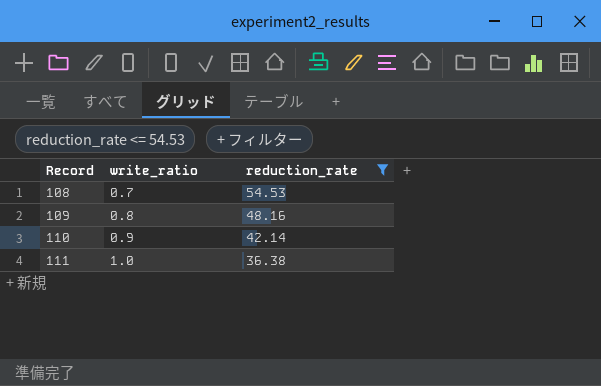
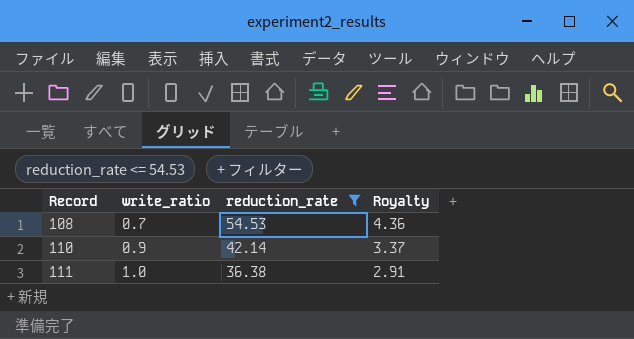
column Royalty | formula: none -> [reduction_rate] * 0.08
row 109: 0.8 | 48.16 -> none

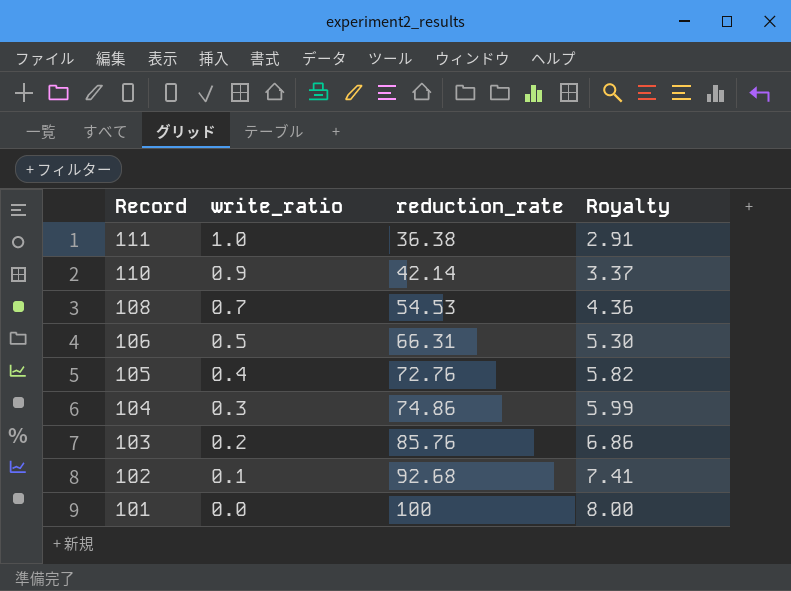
filter: reduction_rate <= 54.53 -> none
row order: Record ascending -> Record descending

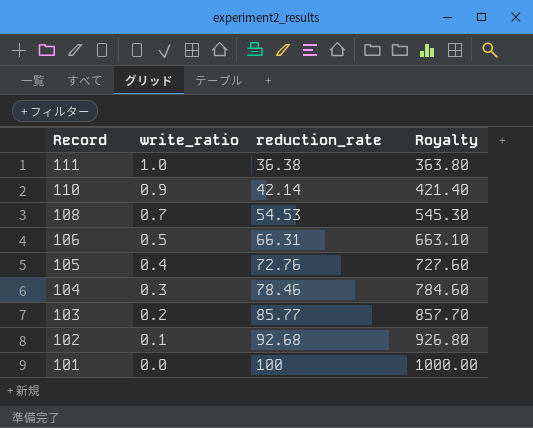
column Royalty | formula: [reduction_rate] * 0.08 -> [reduction_rate] * 10
104 | reduction_rate: 74.86 -> 78.46
103 | reduction_rate: 85.76 -> 85.77

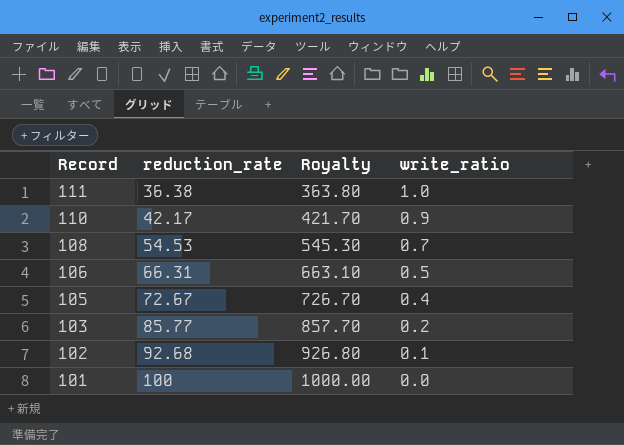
column write_ratio | position: 2 -> 4
row 104: 0.3 | 78.46 | 784.60 -> none
110 | reduction_rate: 42.14 -> 42.17
110 | Royalty: 421.40 -> 421.70
105 | reduction_rate: 72.76 -> 72.67
105 | Royalty: 727.60 -> 726.70

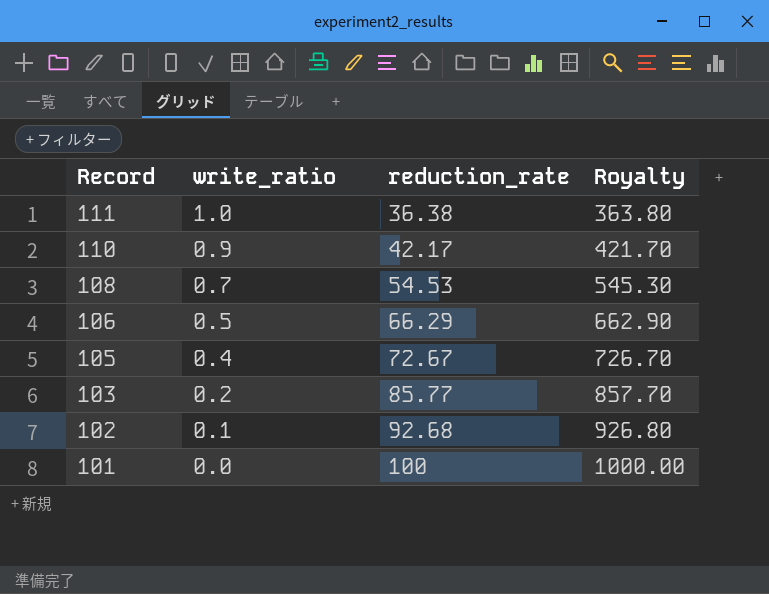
column write_ratio | position: 4 -> 2
106 | reduction_rate: 66.31 -> 66.29
106 | Royalty: 663.10 -> 662.90

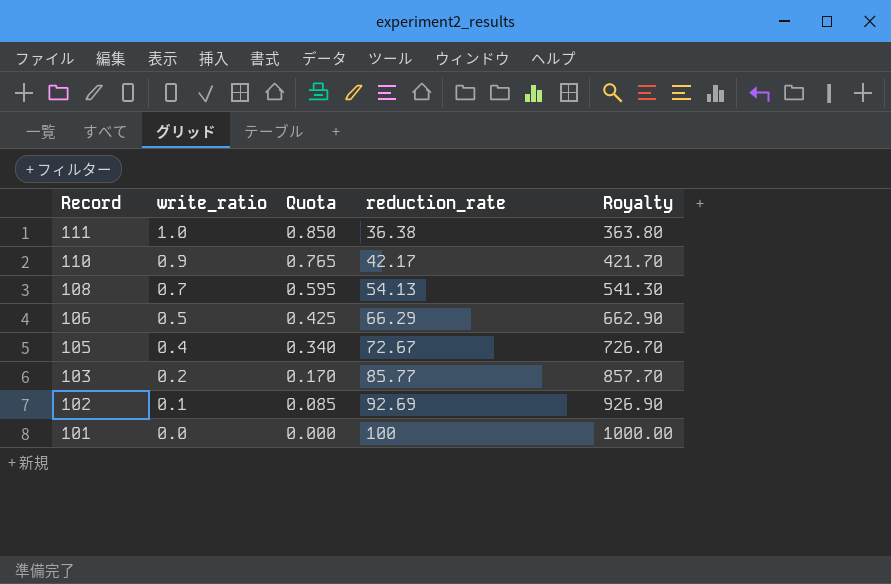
column Quota | formula: none -> [write_ratio] * 0.85
108 | reduction_rate: 54.53 -> 54.13
108 | Royalty: 545.30 -> 541.30
102 | reduction_rate: 92.68 -> 92.69
102 | Royalty: 926.80 -> 926.90

